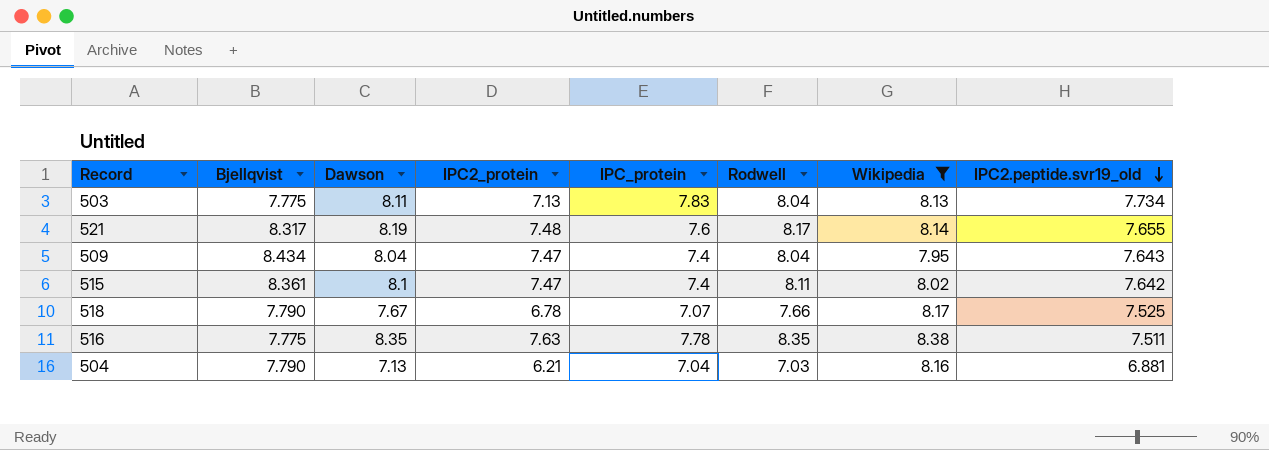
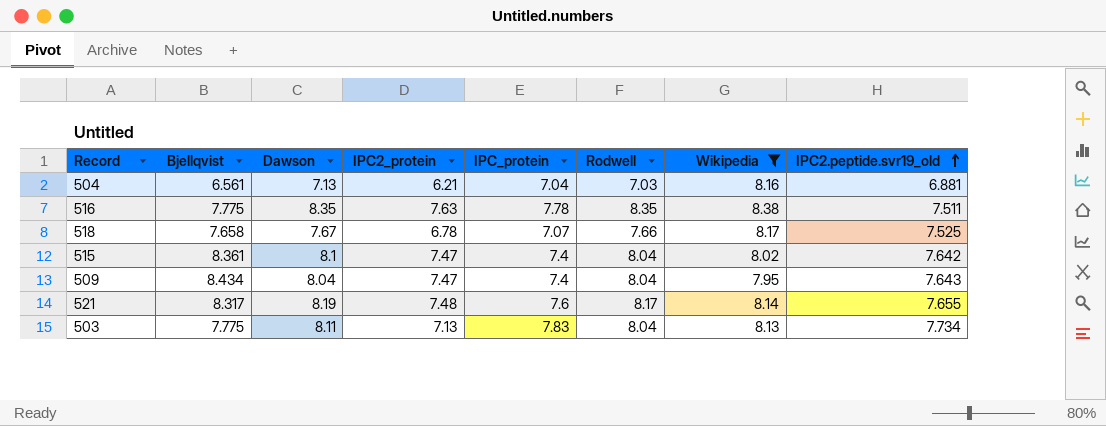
row order: IPC2.peptide.svr19_old descending -> IPC2.peptide.svr19_old ascending
504 | Bjellqvist: 7.790 -> 6.561
518 | Bjellqvist: 7.790 -> 7.658
515 | Rodwell: 8.11 -> 8.04

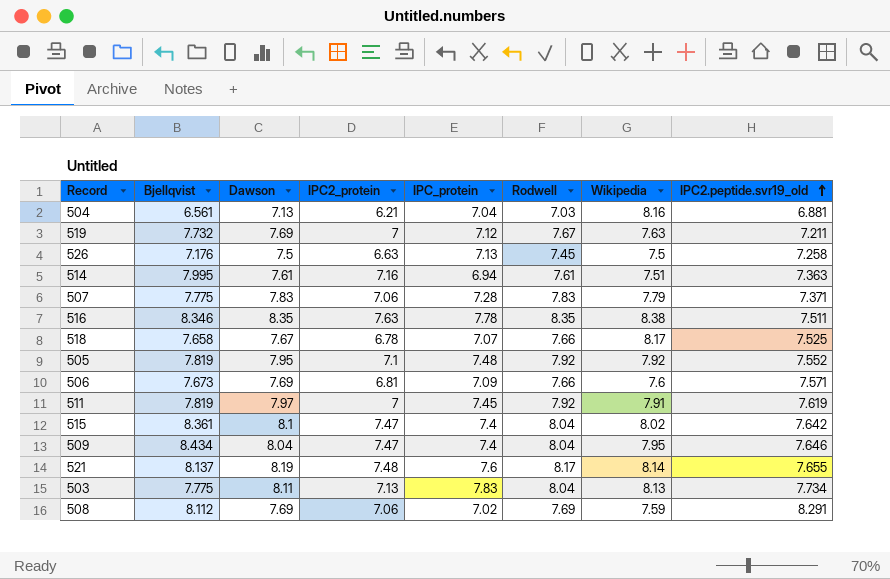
filter: Wikipedia >= 7.95 -> none
516 | Bjellqvist: 7.775 -> 8.346
509 | IPC2.peptide.svr19_old: 7.643 -> 7.646
521 | Bjellqvist: 8.317 -> 8.137

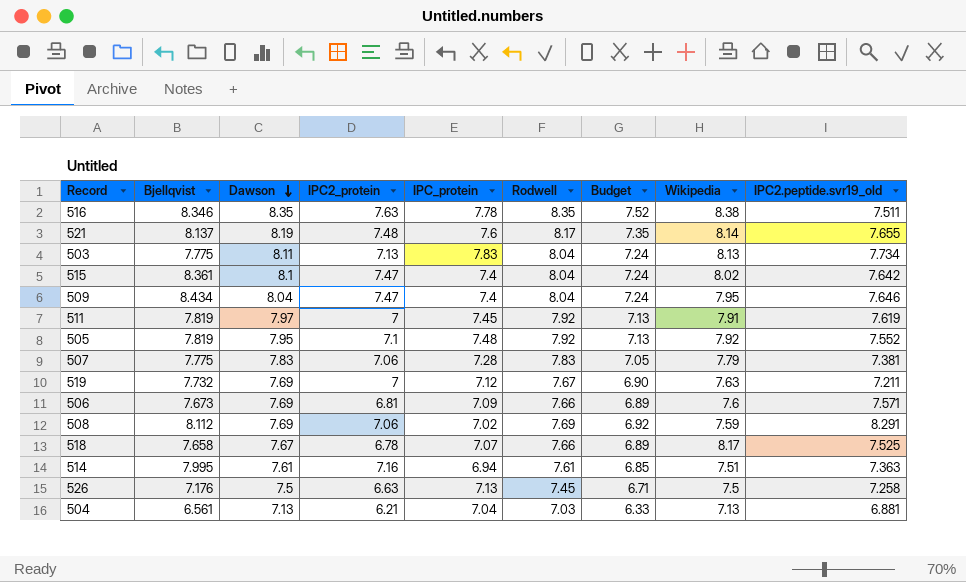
row order: IPC2.peptide.svr19_old ascending -> Dawson descending
column Budget | formula: none -> [Rodwell] * 0.9
507 | IPC2.peptide.svr19_old: 7.371 -> 7.381
504 | Wikipedia: 8.16 -> 7.13

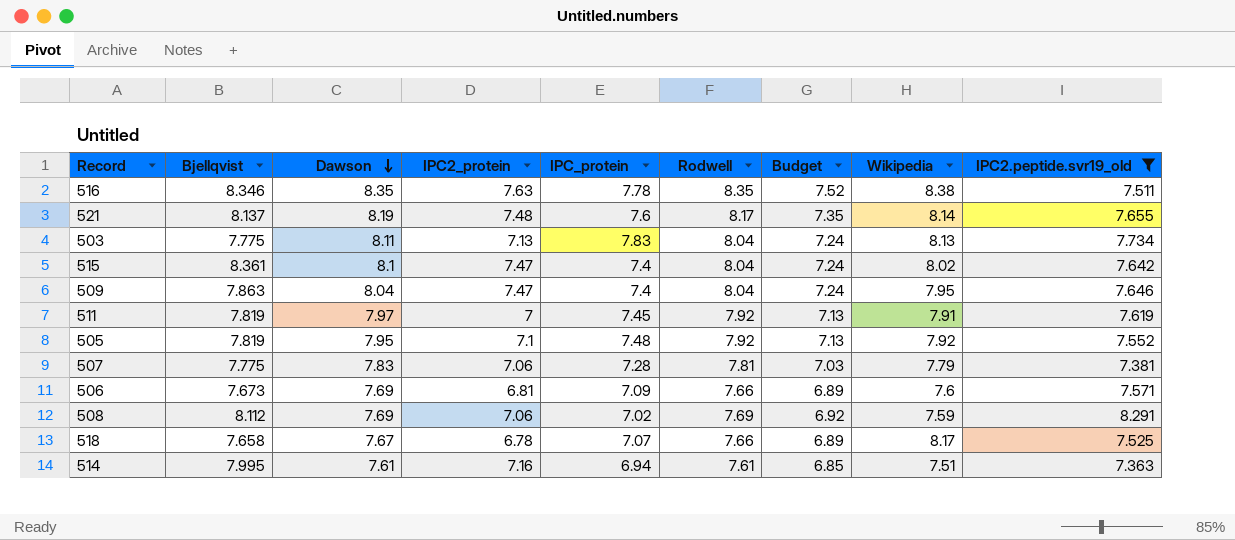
filter: none -> IPC2.peptide.svr19_old >= 7.363
509 | Bjellqvist: 8.434 -> 7.863
507 | Rodwell: 7.83 -> 7.81
507 | Budget: 7.05 -> 7.03

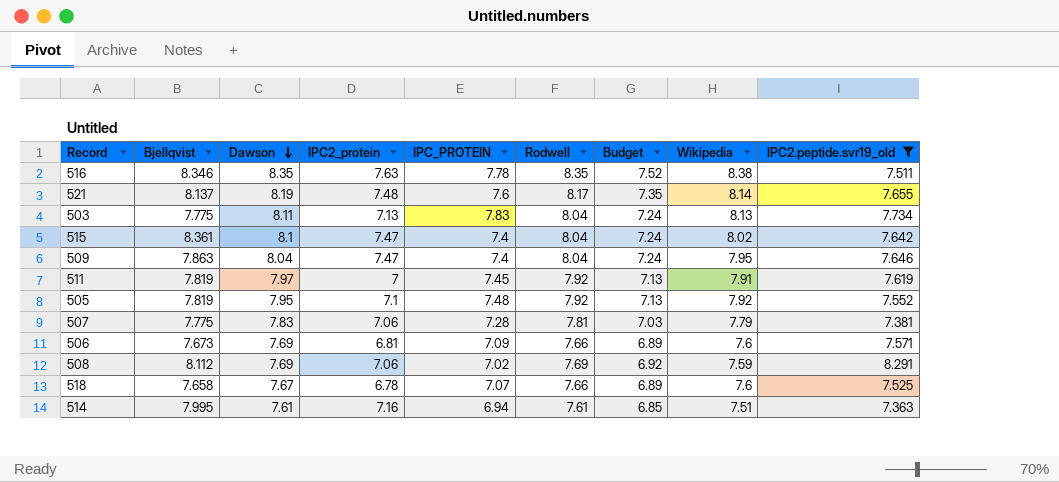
column name: IPC_protein -> IPC_PROTEIN
518 | Wikipedia: 8.17 -> 7.6

